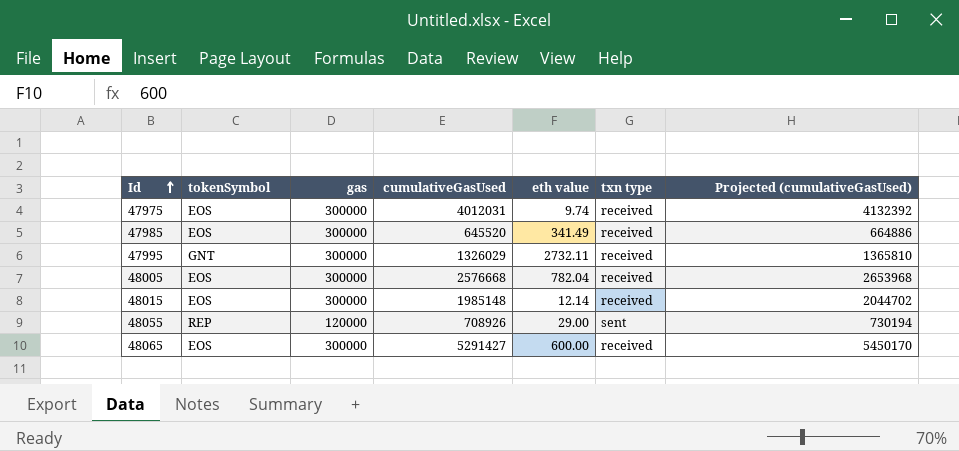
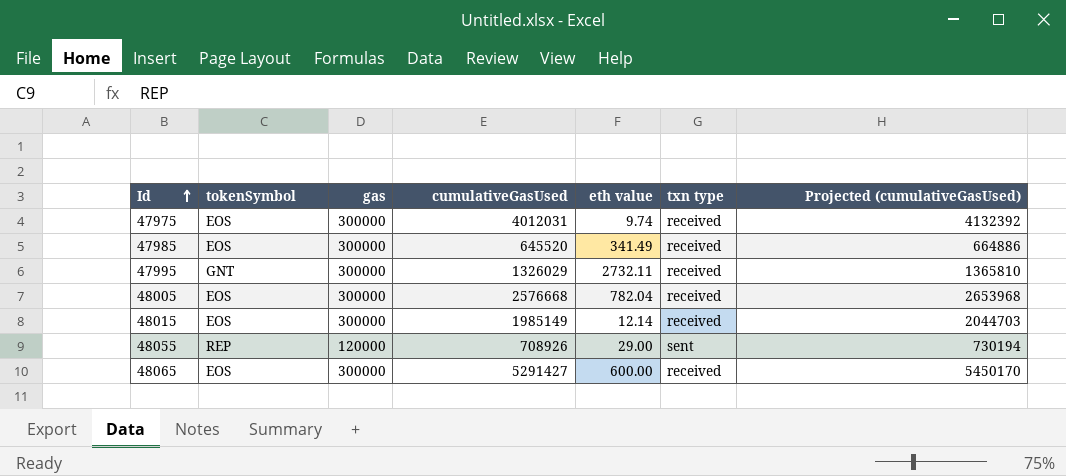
48015 | cumulativeGasUsed: 1985148 -> 1985149
48015 | Projected (cumulativeGasUsed): 2044702 -> 2044703

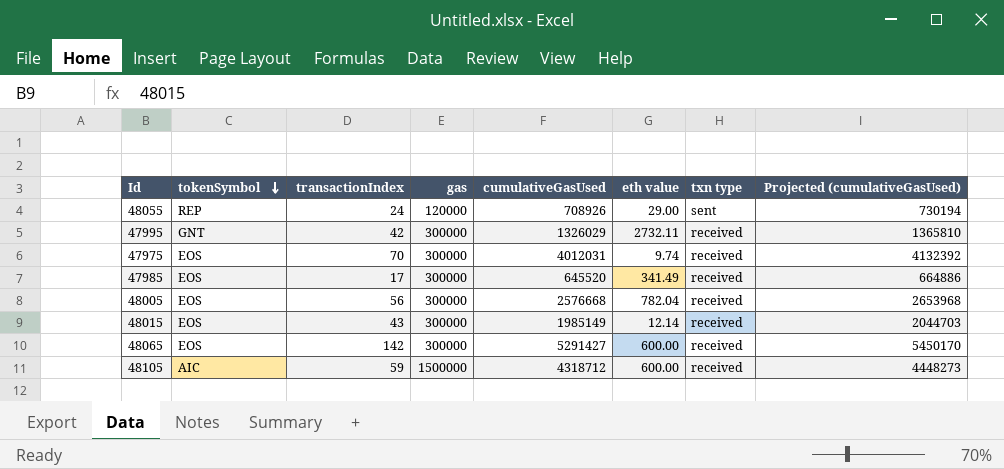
row order: Id ascending -> tokenSymbol descending
column transactionIndex | position: none -> 3
row 48105: none -> AIC | 59 | 1500000 | 4318712 | 600.00 | received | 4448273

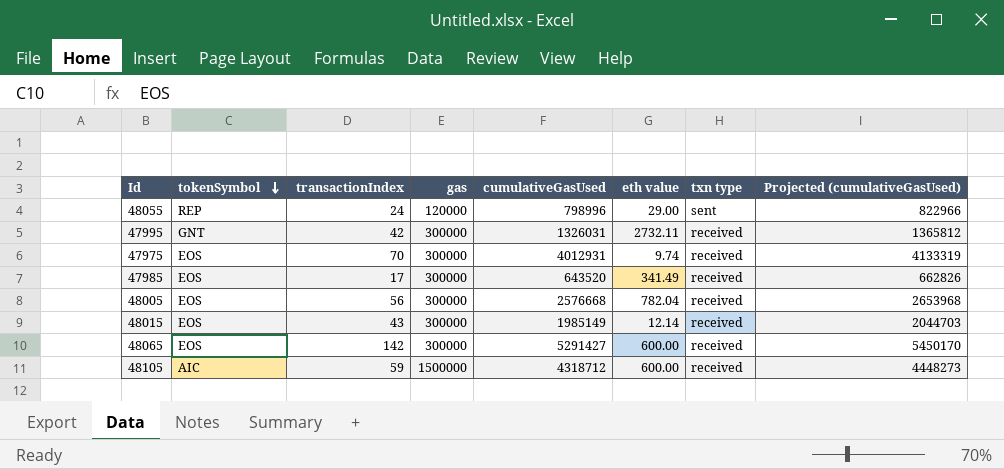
48055 | cumulativeGasUsed: 708926 -> 798996
48055 | Projected (cumulativeGasUsed): 730194 -> 822966
47995 | cumulativeGasUsed: 1326029 -> 1326031
47995 | Projected (cumulativeGasUsed): 1365810 -> 1365812
47975 | cumulativeGasUsed: 4012031 -> 4012931
47975 | Projected (cumulativeGasUsed): 4132392 -> 4133319
47985 | cumulativeGasUsed: 645520 -> 643520
47985 | Projected (cumulativeGasUsed): 664886 -> 662826

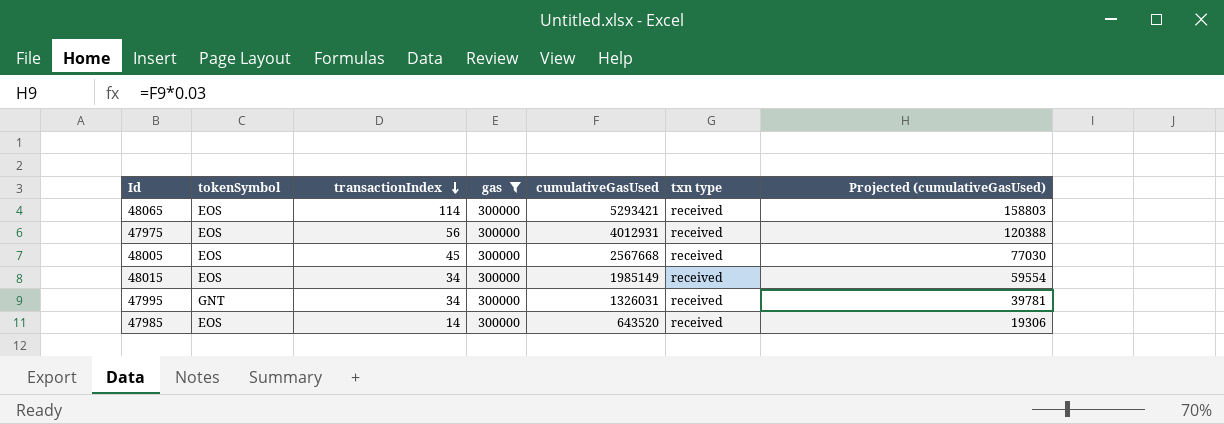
filter: none -> gas = 300000
row order: tokenSymbol descending -> transactionIndex descending
column eth value | position: 6 -> none
column Projected (cumulativeGasUsed) | formula: [cumulativeGasUsed] * 1.03 -> [cumulativeGasUsed] * 0.03
48065 | transactionIndex: 142 -> 114
48065 | cumulativeGasUsed: 5291427 -> 5293421
47975 | transactionIndex: 70 -> 56
48005 | transactionIndex: 56 -> 45
48005 | cumulativeGasUsed: 2576668 -> 2567668
48015 | transactionIndex: 43 -> 34
47995 | transactionIndex: 42 -> 34
47985 | transactionIndex: 17 -> 14

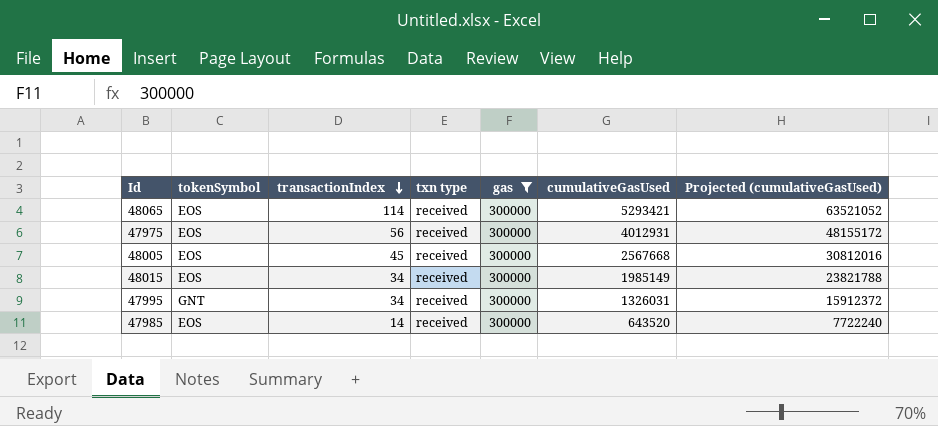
column txn type | position: 6 -> 4
column Projected (cumulativeGasUsed) | formula: [cumulativeGasUsed] * 0.03 -> [cumulativeGasUsed] * 12

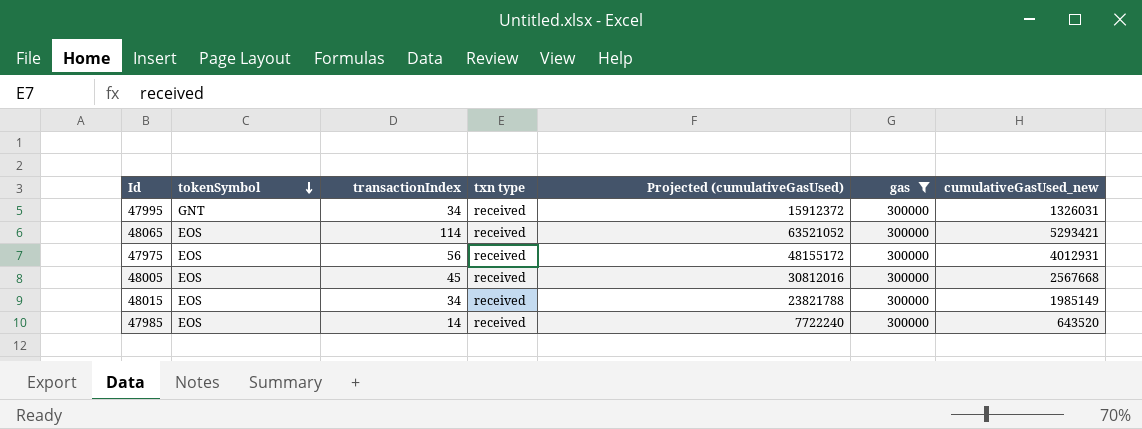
row order: transactionIndex descending -> tokenSymbol descending
column Projected (cumulativeGasUsed) | position: 7 -> 5
column name: cumulativeGasUsed -> cumulativeGasUsed_new

